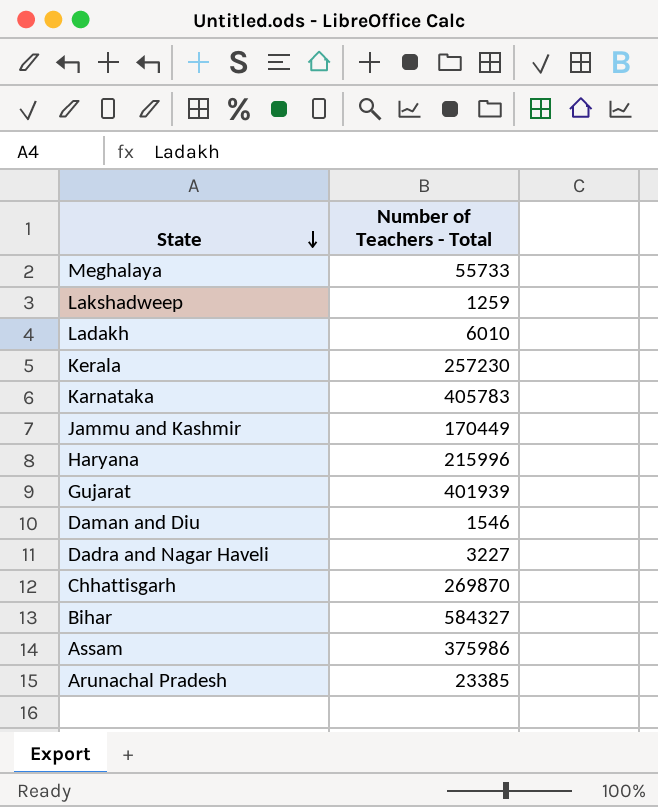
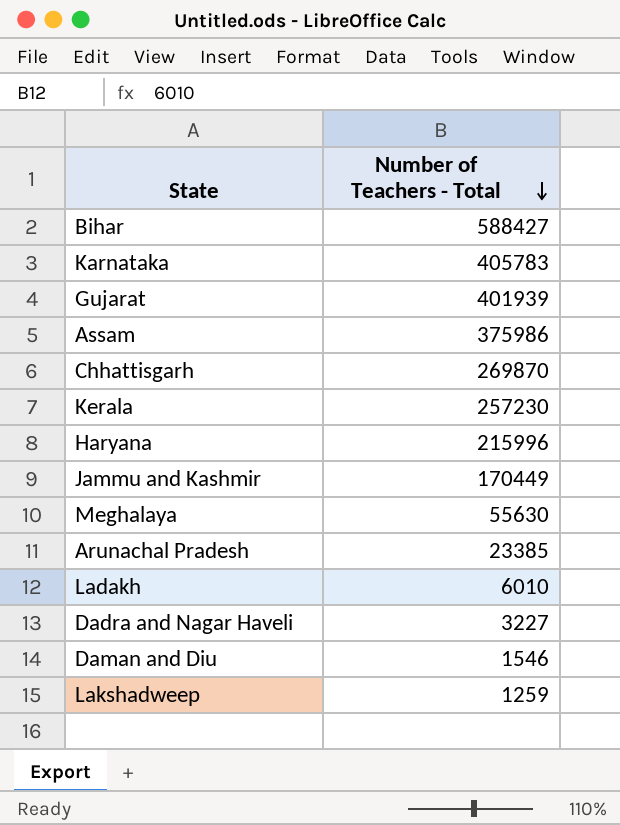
row order: State descending -> Number of Teachers - Total descending
Bihar | Number of Teachers - Total: 584327 -> 588427
Meghalaya | Number of Teachers - Total: 55733 -> 55630

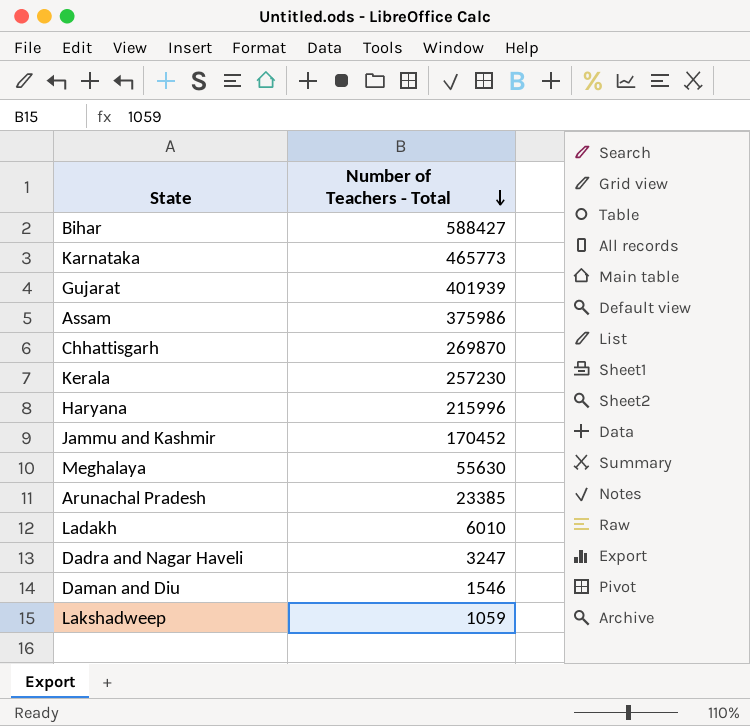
Karnataka | Number of Teachers - Total: 405783 -> 465773
Jammu and Kashmir | Number of Teachers - Total: 170449 -> 170452
Dadra and Nagar Haveli | Number of Teachers - Total: 3227 -> 3247
Lakshadweep | Number of Teachers - Total: 1259 -> 1059

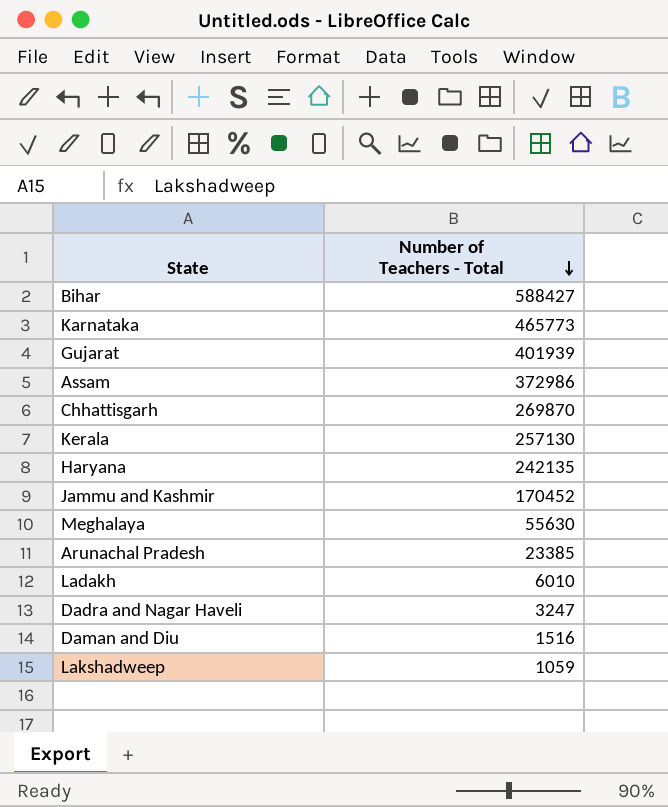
Assam | Number of Teachers - Total: 375986 -> 372986
Kerala | Number of Teachers - Total: 257230 -> 257130
Haryana | Number of Teachers - Total: 215996 -> 242135
Daman and Diu | Number of Teachers - Total: 1546 -> 1516

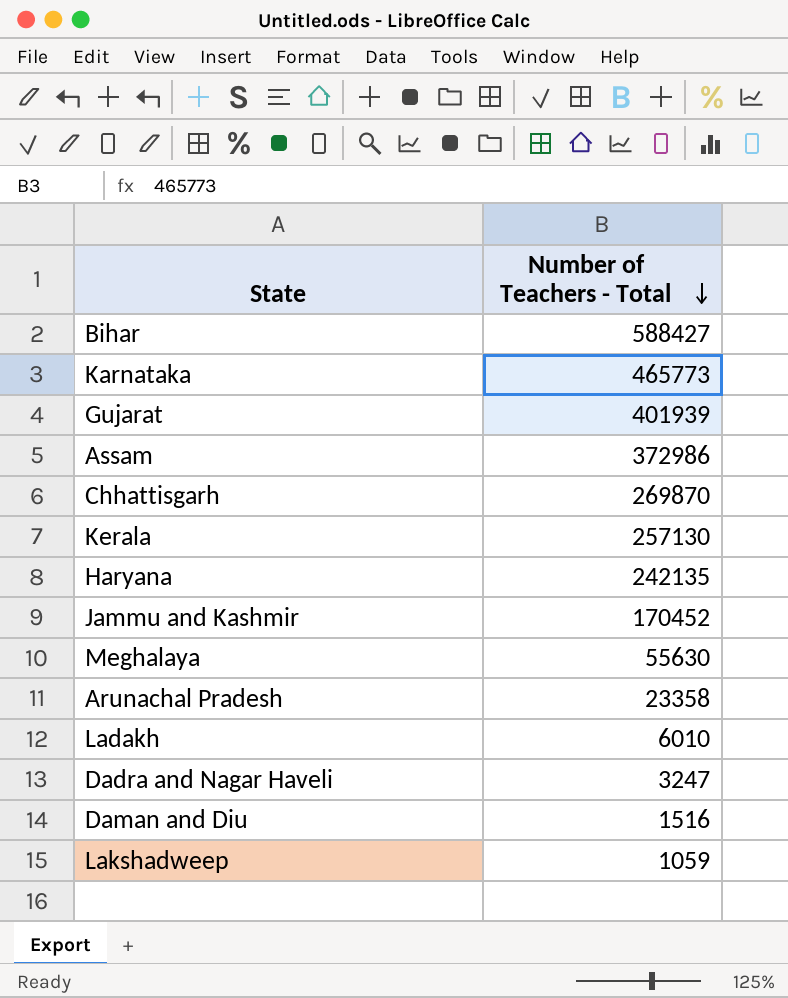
Arunachal Pradesh | Number of Teachers - Total: 23385 -> 23358

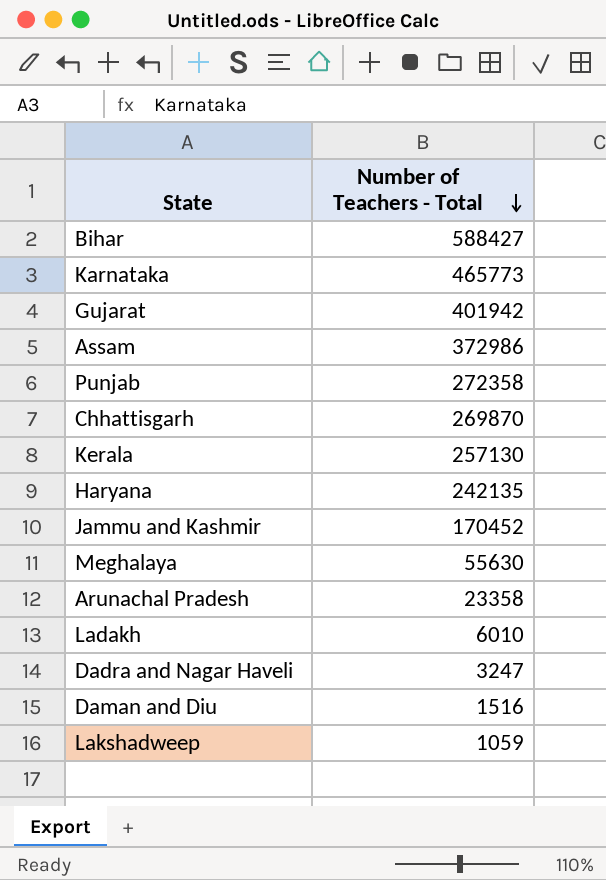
Gujarat | Number of Teachers - Total: 401939 -> 401942
row Punjab: none -> 272358

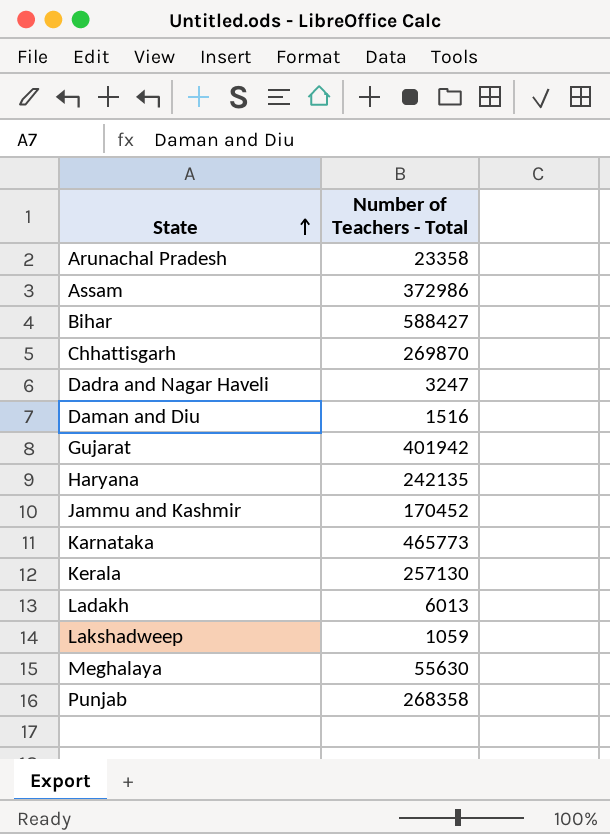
row order: Number of Teachers - Total descending -> State ascending
Ladakh | Number of Teachers - Total: 6010 -> 6013
Punjab | Number of Teachers - Total: 272358 -> 268358

